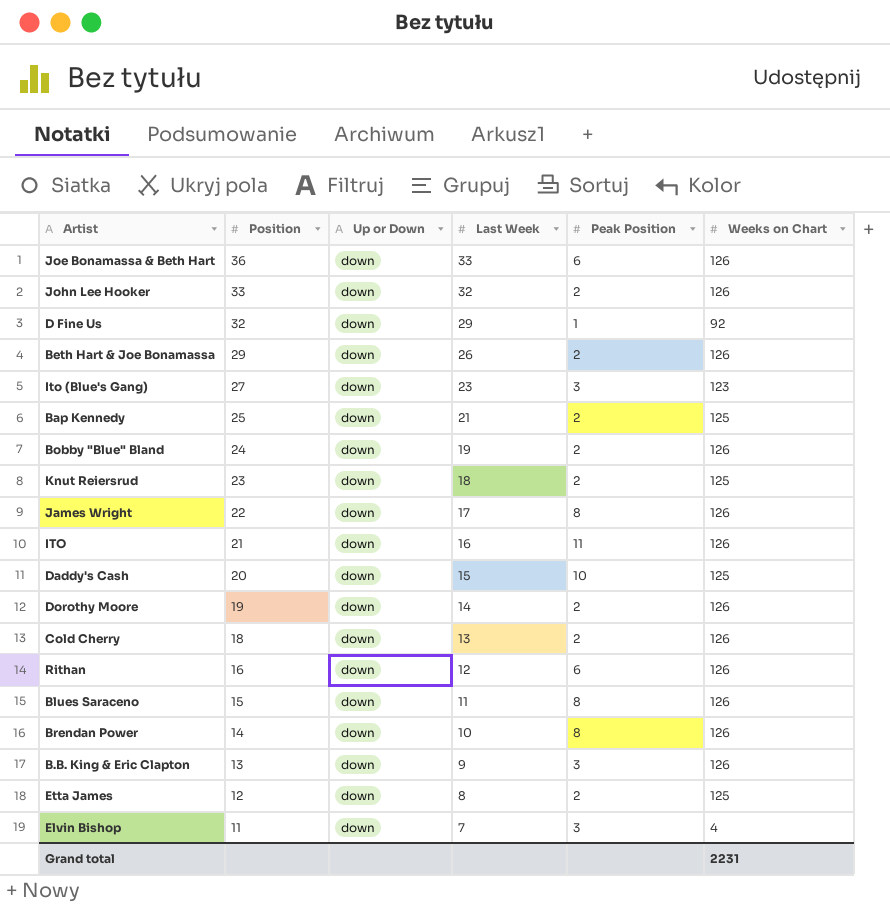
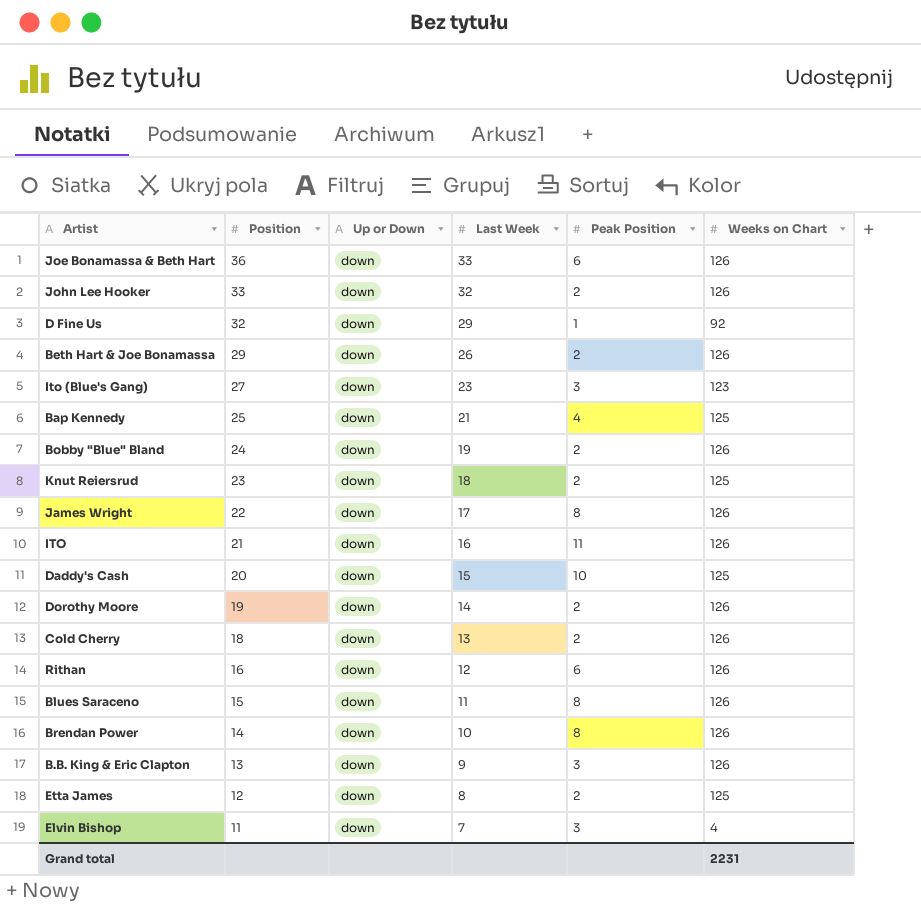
Bap Kennedy | Peak Position: 2 -> 4

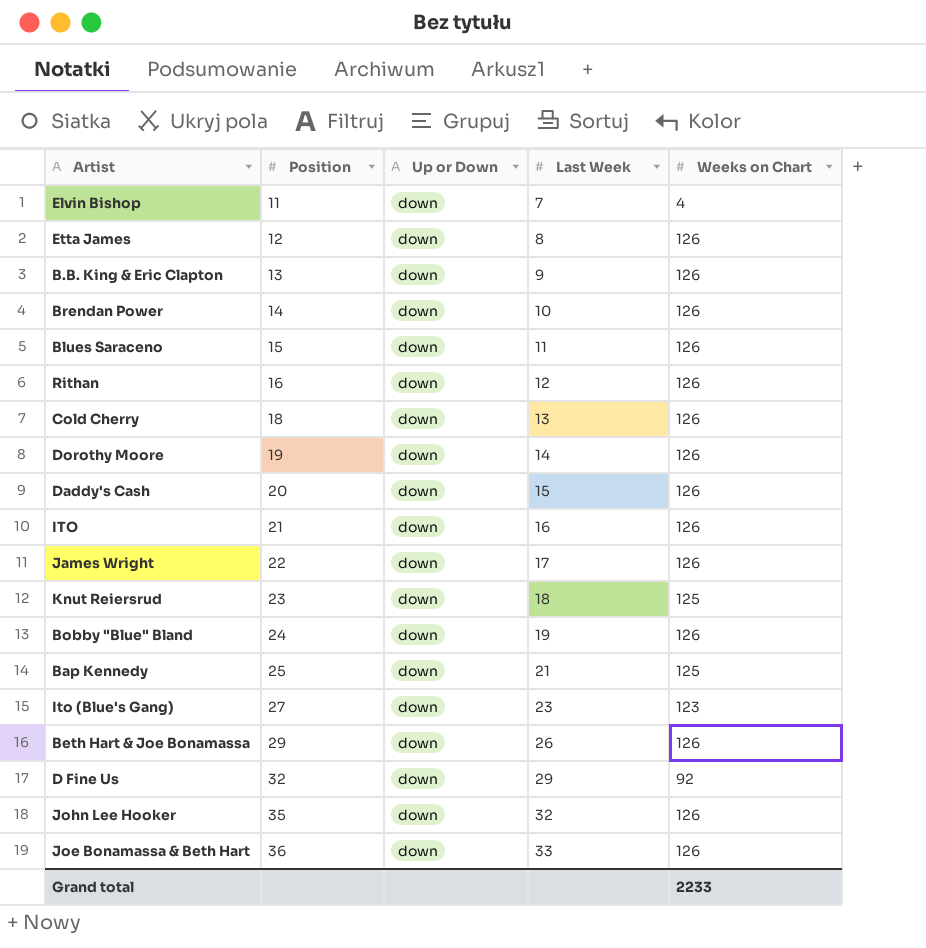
row order: Position descending -> Position ascending
column Peak Position | position: 5 -> none
Etta James | Weeks on Chart: 125 -> 126
Daddy's Cash | Weeks on Chart: 125 -> 126
John Lee Hooker | Position: 33 -> 35
Grand total | Weeks on Chart: 2231 -> 2233

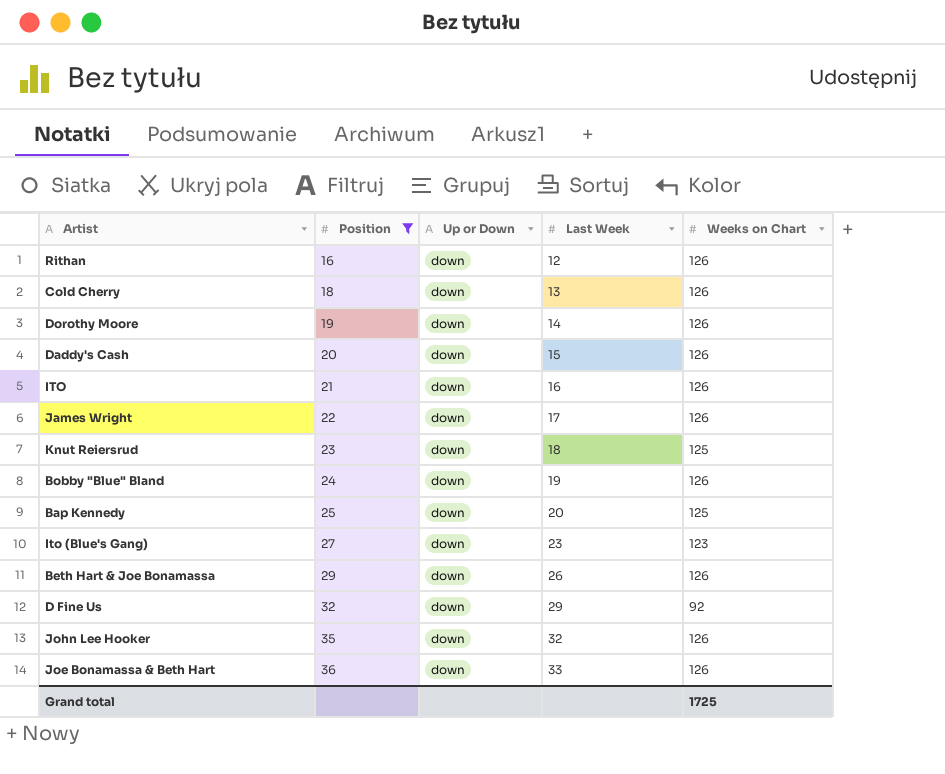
filter: none -> Position >= 16
Bap Kennedy | Last Week: 21 -> 20
Grand total | Weeks on Chart: 2233 -> 1725

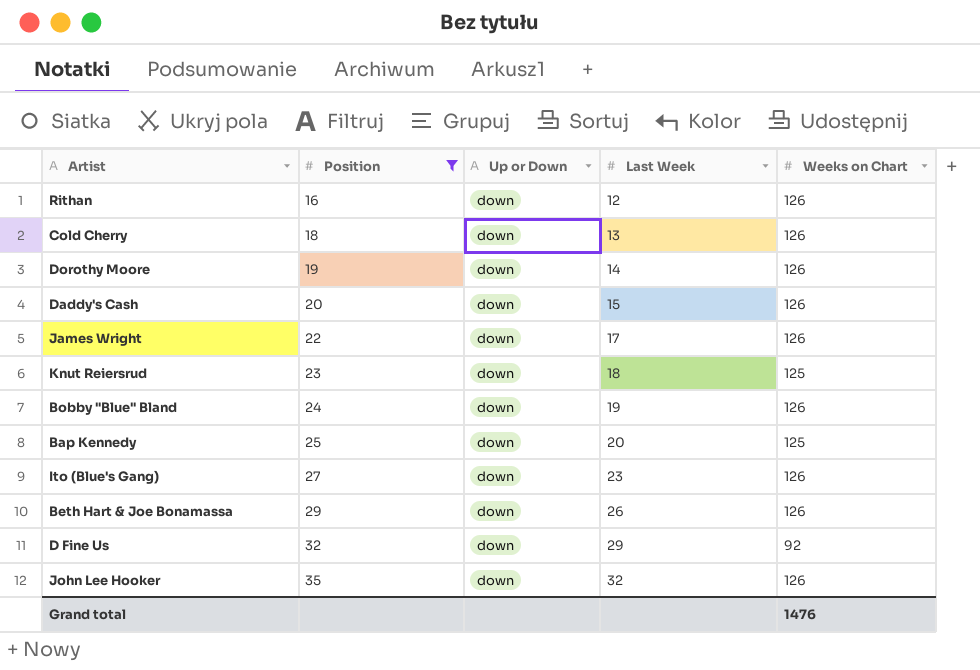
row ITO: 21 | down | 16 | 126 -> none
row Joe Bonamassa & Beth Hart: 36 | down | 33 | 126 -> none
Ito (Blue's Gang) | Weeks on Chart: 123 -> 126
Grand total | Weeks on Chart: 1725 -> 1476

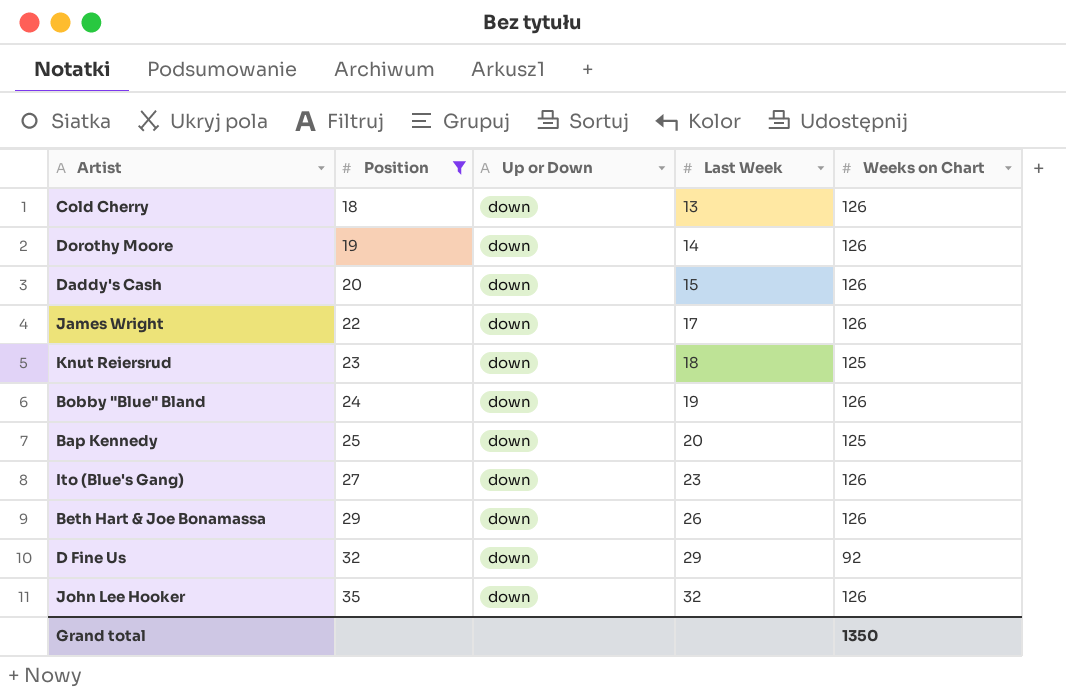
row Rithan: 16 | down | 12 | 126 -> none
Grand total | Weeks on Chart: 1476 -> 1350

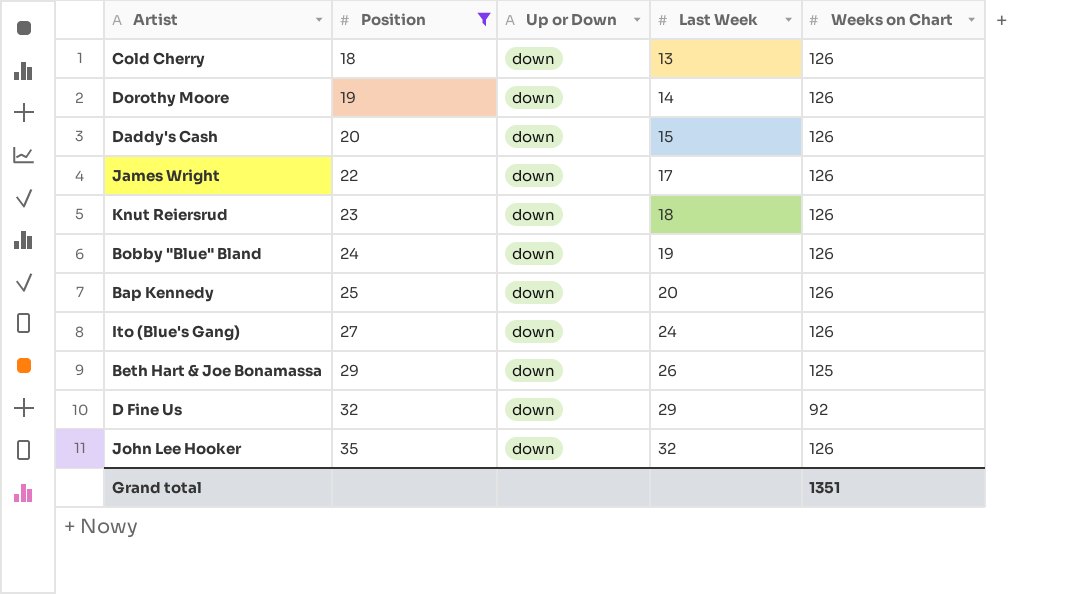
Knut Reiersrud | Weeks on Chart: 125 -> 126
Bap Kennedy | Weeks on Chart: 125 -> 126
Ito (Blue's Gang) | Last Week: 23 -> 24
Beth Hart & Joe Bonamassa | Weeks on Chart: 126 -> 125
Grand total | Weeks on Chart: 1350 -> 1351

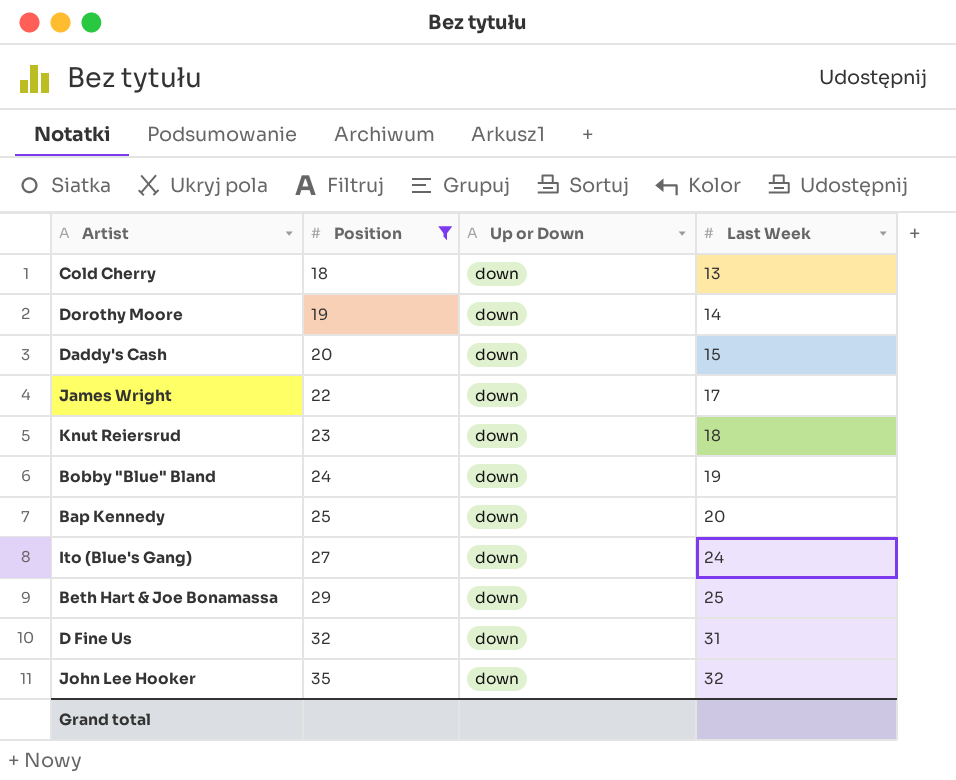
column Weeks on Chart | position: 5 -> none
Beth Hart & Joe Bonamassa | Last Week: 26 -> 25
D Fine Us | Last Week: 29 -> 31

